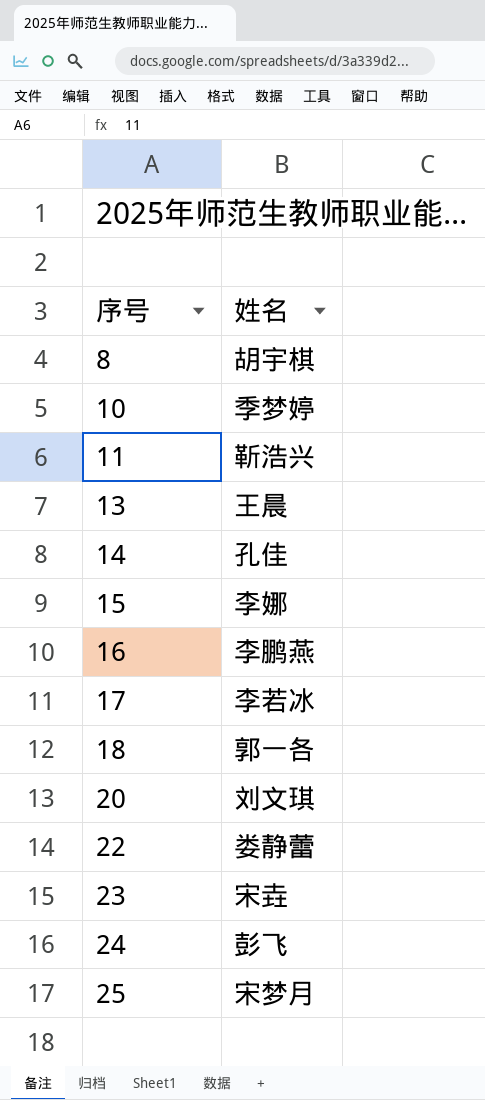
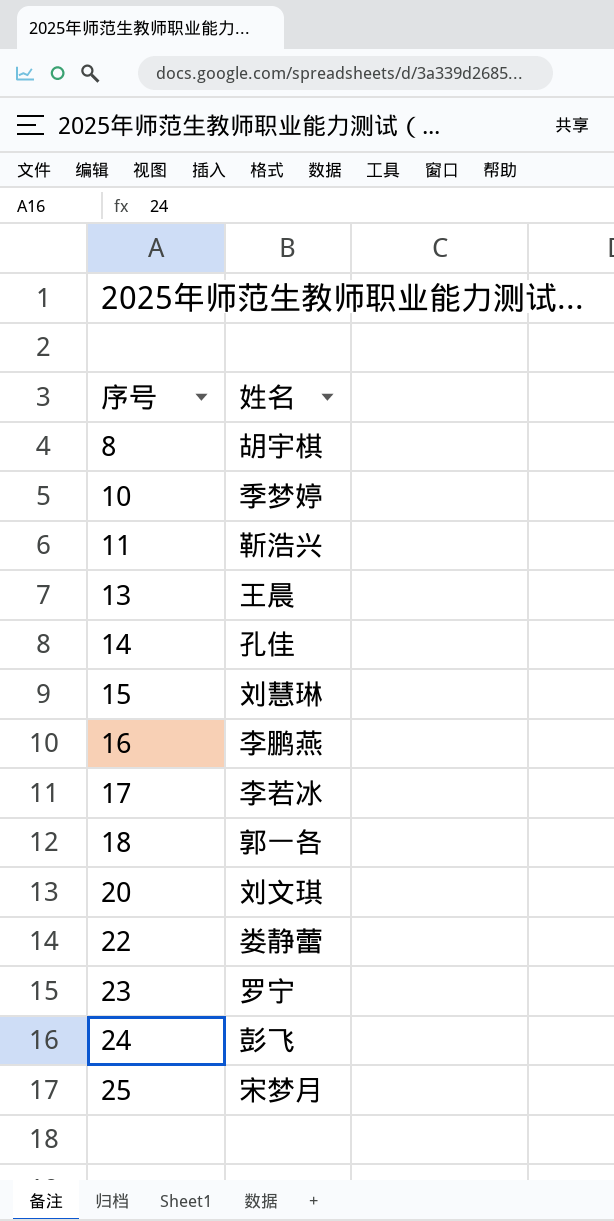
15 | 姓名: 李娜 -> 刘慧琳
23 | 姓名: 宋垚 -> 罗宁

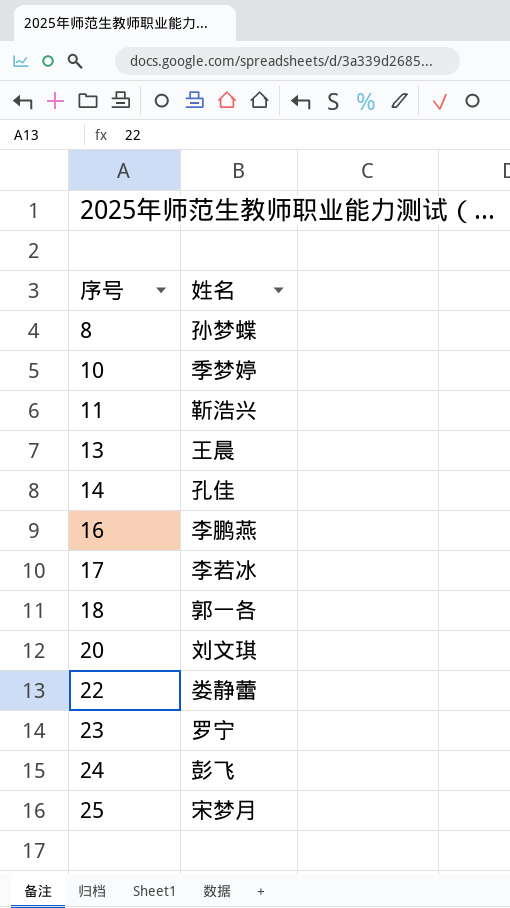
row 15: 刘慧琳 -> none
8 | 姓名: 胡宇棋 -> 孙梦蝶

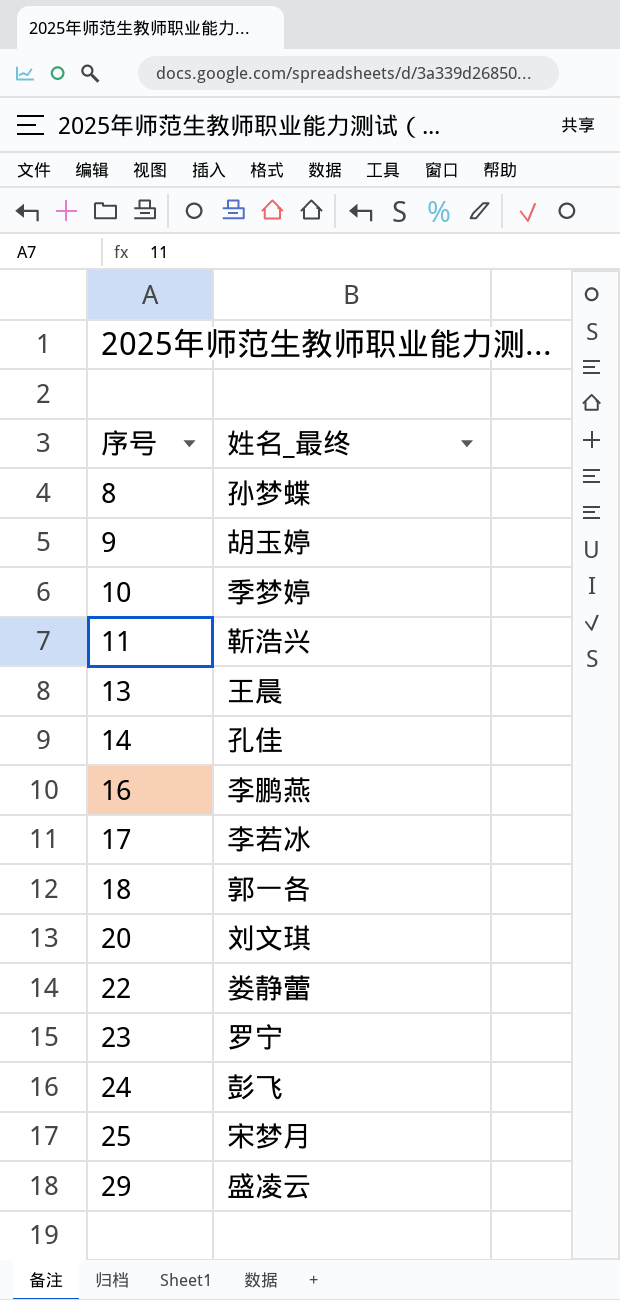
column name: 姓名 -> 姓名_最终
row 9: none -> 胡玉婷
row 29: none -> 盛凌云

